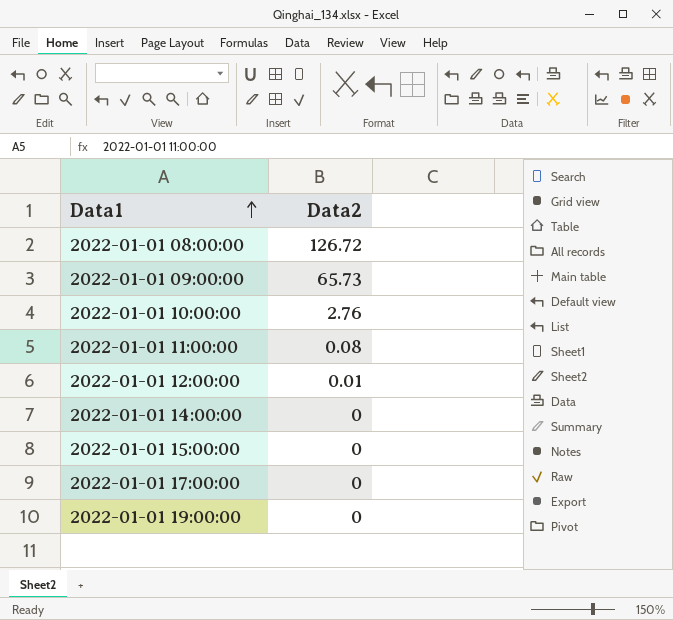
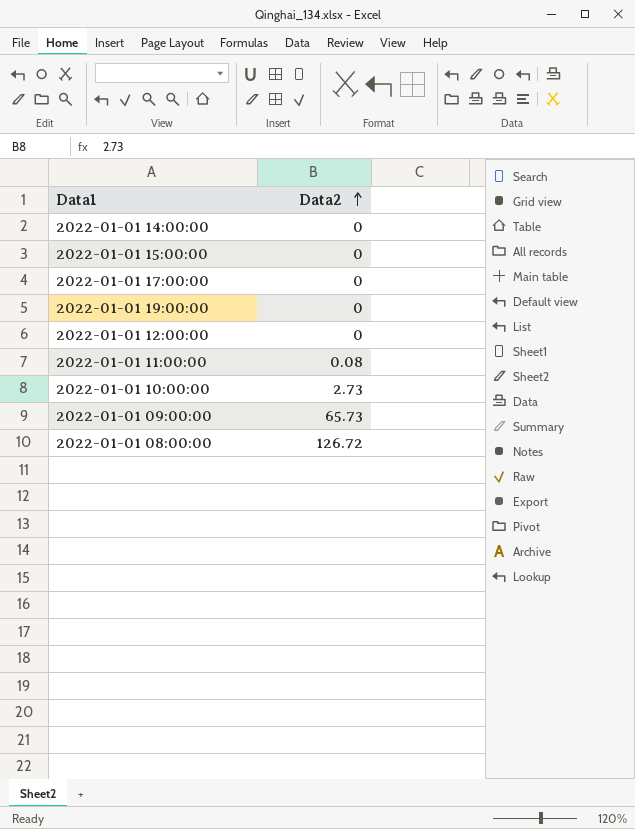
row order: Data1 ascending -> Data2 ascending
2022-01-01 12:00:00 | Data2: 0.01 -> 0
2022-01-01 10:00:00 | Data2: 2.76 -> 2.73

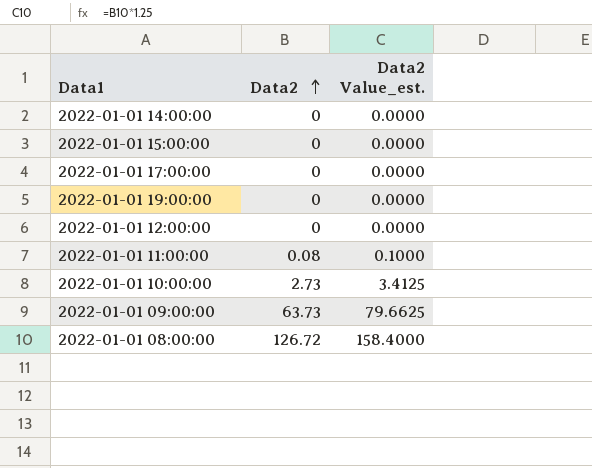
column Data2 Value_est. | formula: none -> [Data2] * 1.25
2022-01-01 09:00:00 | Data2: 65.73 -> 63.73

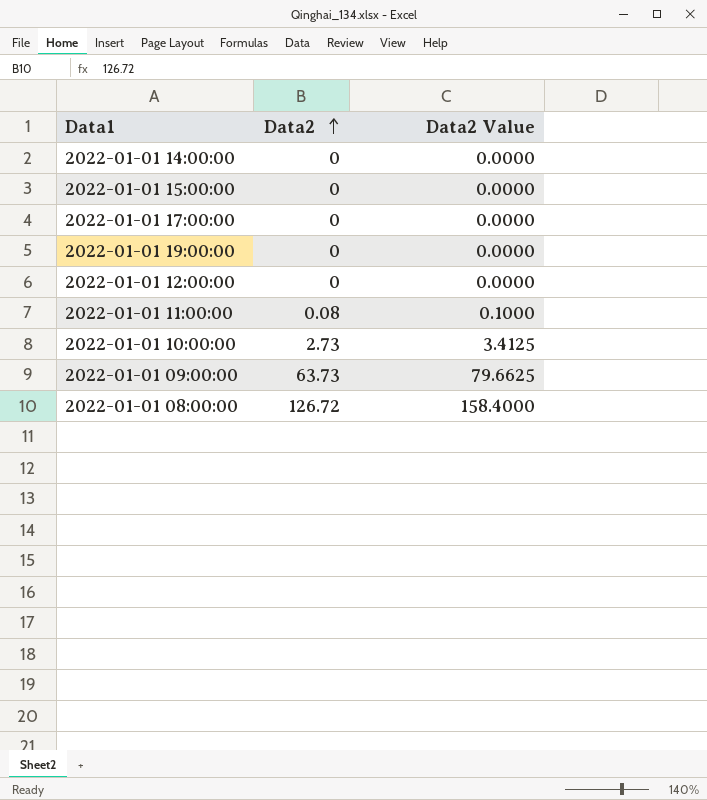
column name: Data2 Value_est. -> Data2 Value

